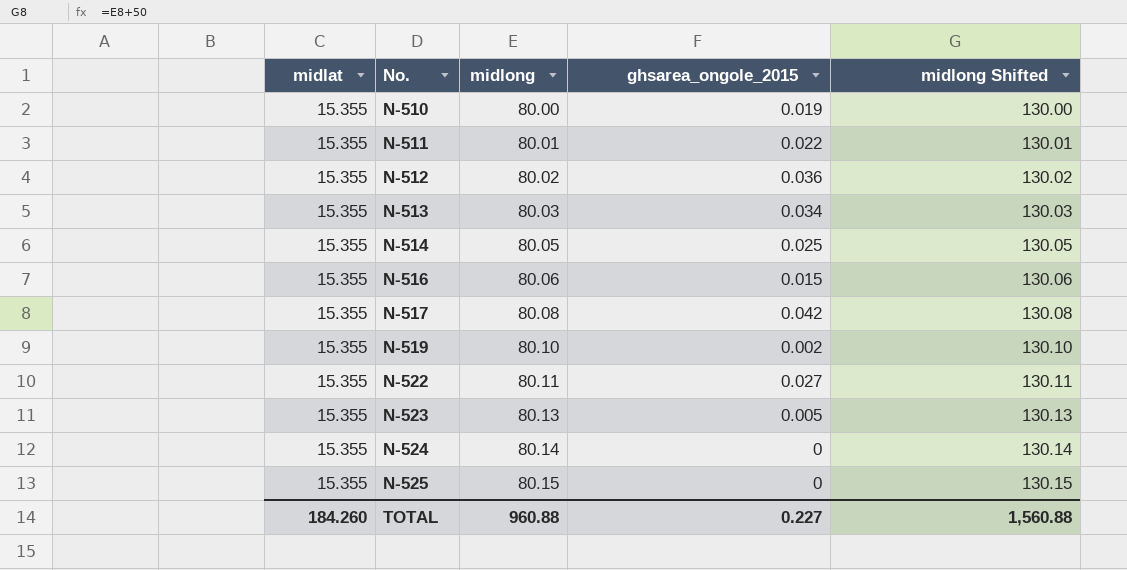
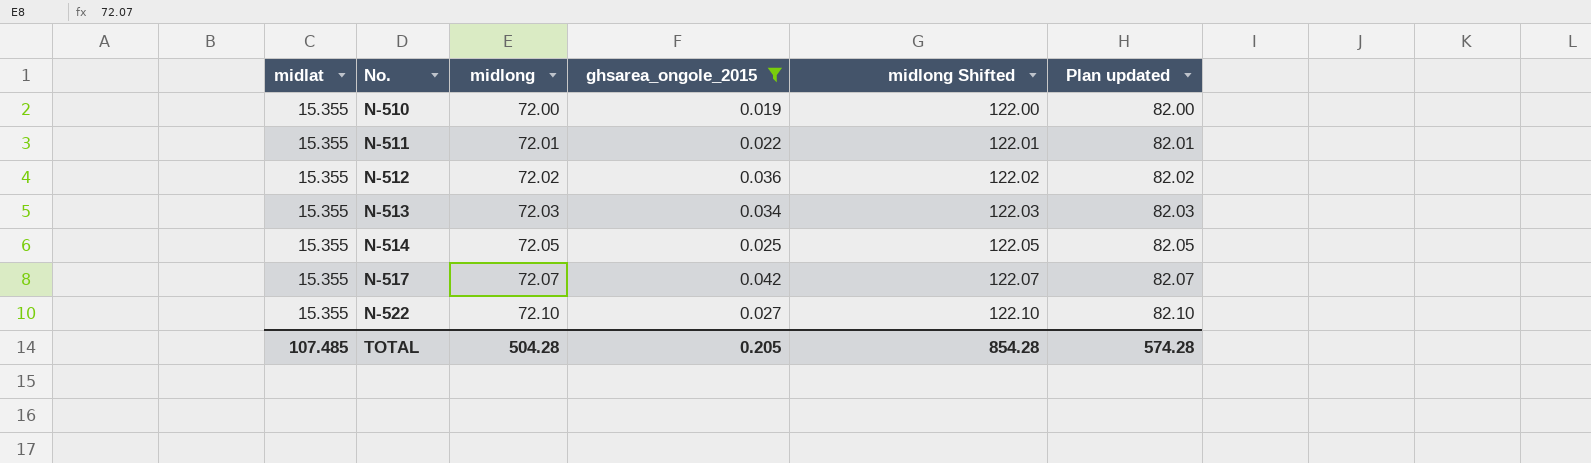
filter: none -> ghsarea_ongole_2015 >= 0.019
column Plan updated | formula: none -> [midlong] + 10
N-510 | midlong: 80.00 -> 72.00
N-510 | midlong Shifted: 130.00 -> 122.00
N-511 | midlong: 80.01 -> 72.01
N-511 | midlong Shifted: 130.01 -> 122.01
N-512 | midlong: 80.02 -> 72.02
N-512 | midlong Shifted: 130.02 -> 122.02
N-513 | midlong: 80.03 -> 72.03
N-513 | midlong Shifted: 130.03 -> 122.03
N-514 | midlong: 80.05 -> 72.05
N-514 | midlong Shifted: 130.05 -> 122.05
N-517 | midlong: 80.08 -> 72.07
N-517 | midlong Shifted: 130.08 -> 122.07
N-522 | midlong: 80.11 -> 72.10
N-522 | midlong Shifted: 130.11 -> 122.10
TOTAL | midlat: 184.260 -> 107.485
TOTAL | midlong: 960.88 -> 504.28
TOTAL | ghsarea_ongole_2015: 0.227 -> 0.205
TOTAL | midlong Shifted: 1,560.88 -> 854.28

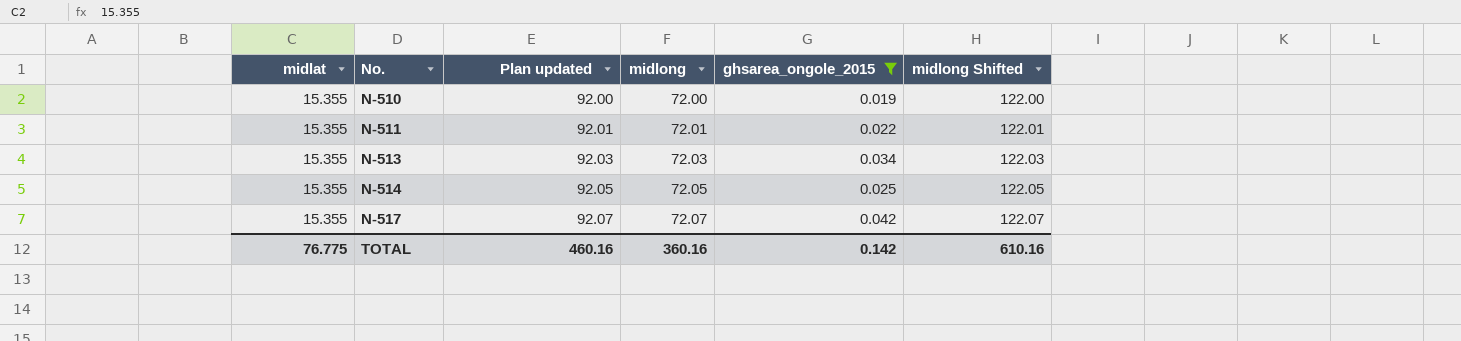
column Plan updated | formula: [midlong] + 10 -> [midlong] + 20
column Plan updated | position: 6 -> 3
row N-512: 15.355 | 72.02 | 0.036 | 122.02 | 82.02 -> none
row N-522: 15.355 | 72.10 | 0.027 | 122.10 | 82.10 -> none
TOTAL | midlat: 107.485 -> 76.775
TOTAL | Plan updated: 574.28 -> 460.16
TOTAL | midlong: 504.28 -> 360.16
TOTAL | ghsarea_ongole_2015: 0.205 -> 0.142
TOTAL | midlong Shifted: 854.28 -> 610.16

